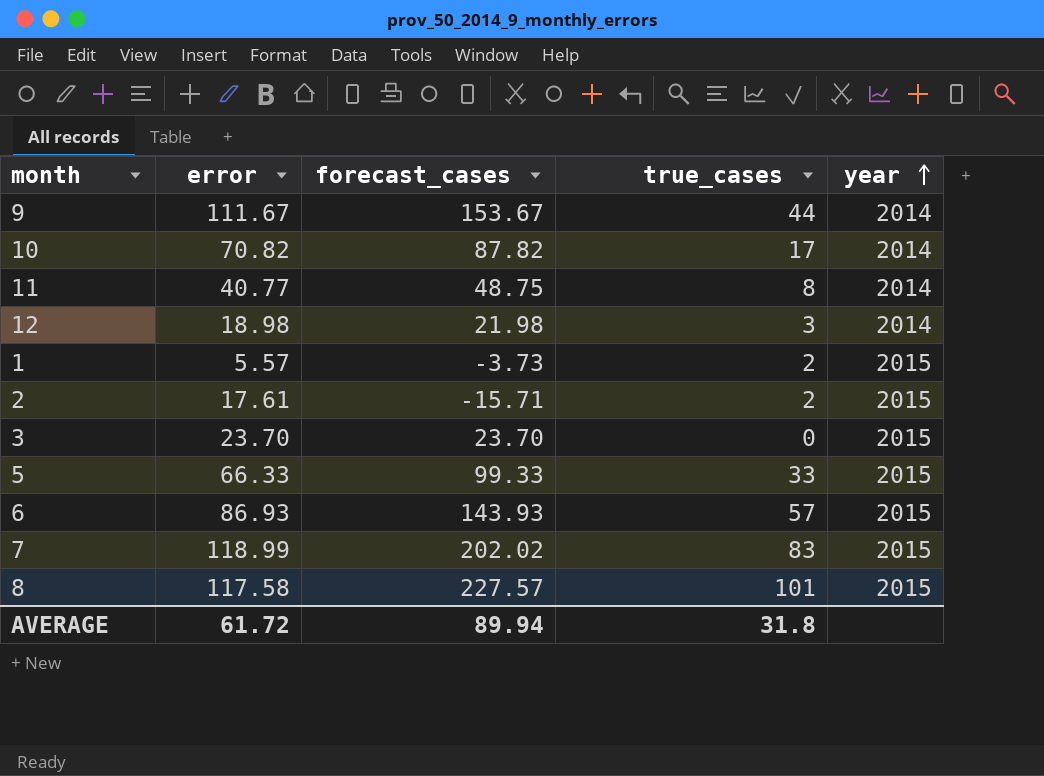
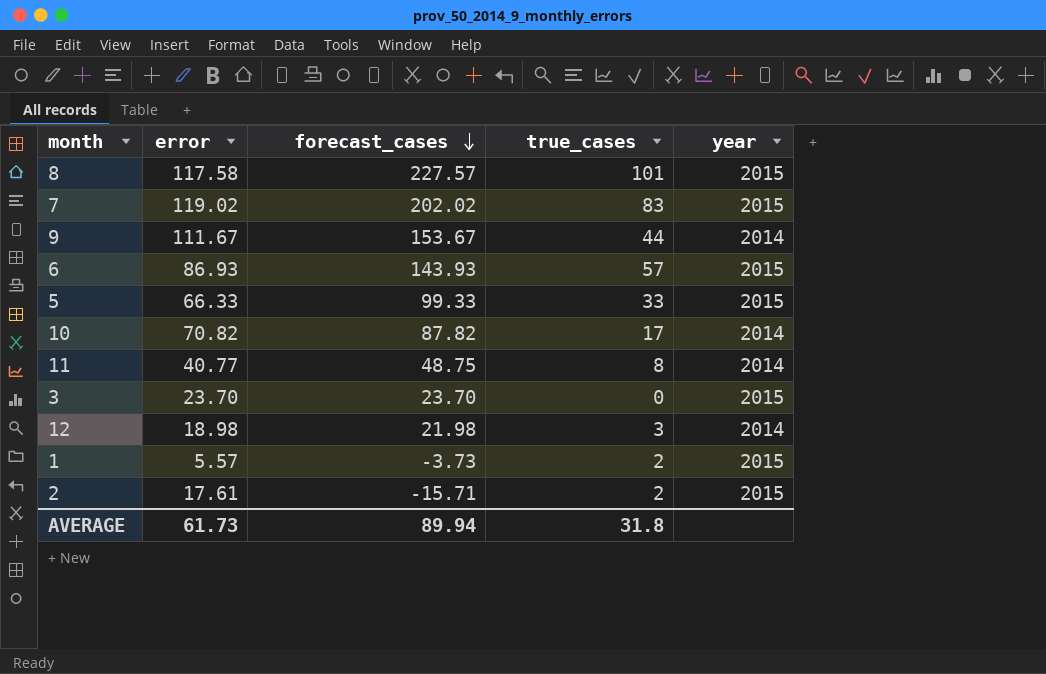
row order: year ascending -> forecast_cases descending
7 | error: 118.99 -> 119.02
AVERAGE | error: 61.72 -> 61.73

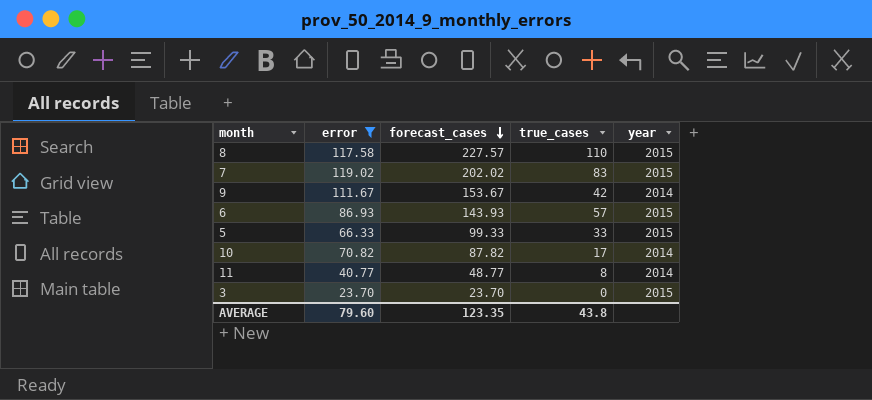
filter: none -> error >= 23.70
8 | true_cases: 101 -> 110
9 | true_cases: 44 -> 42
11 | forecast_cases: 48.75 -> 48.77
AVERAGE | error: 61.73 -> 79.60
AVERAGE | forecast_cases: 89.94 -> 123.35
AVERAGE | true_cases: 31.8 -> 43.8

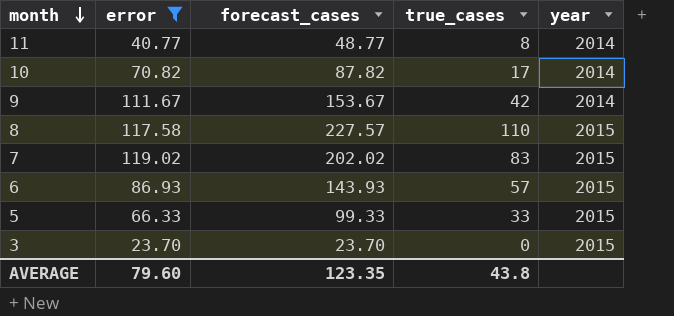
row order: forecast_cases descending -> month descending

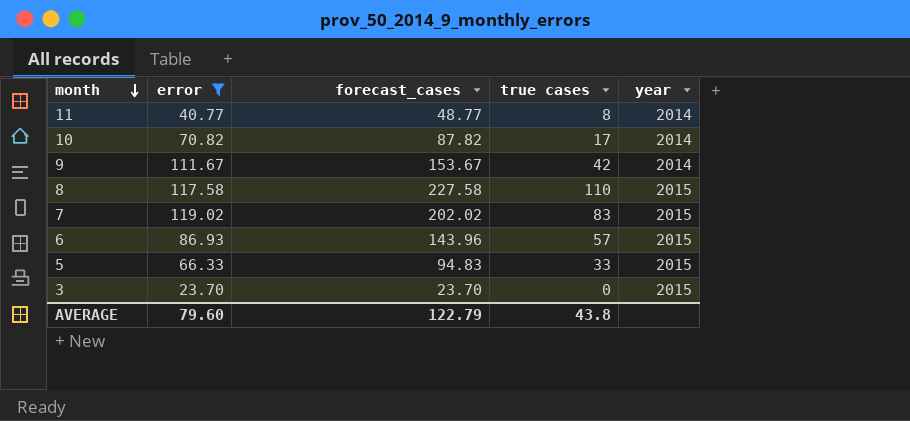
column name: true_cases -> true cases
8 | forecast_cases: 227.57 -> 227.58
6 | forecast_cases: 143.93 -> 143.96
5 | forecast_cases: 99.33 -> 94.83
AVERAGE | forecast_cases: 123.35 -> 122.79

